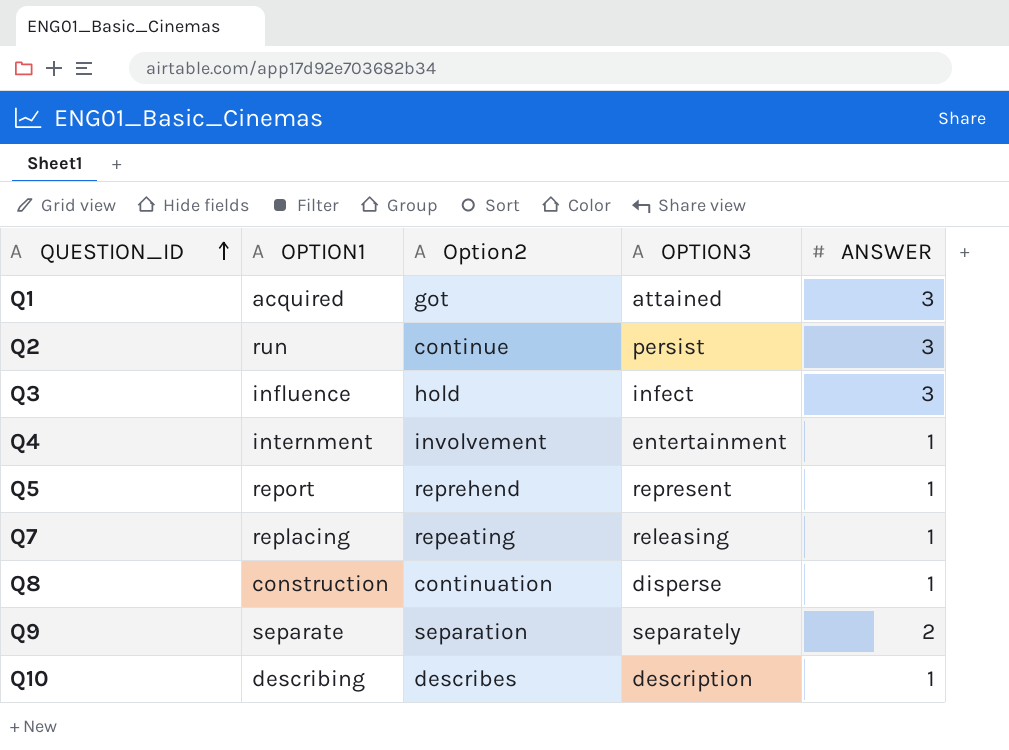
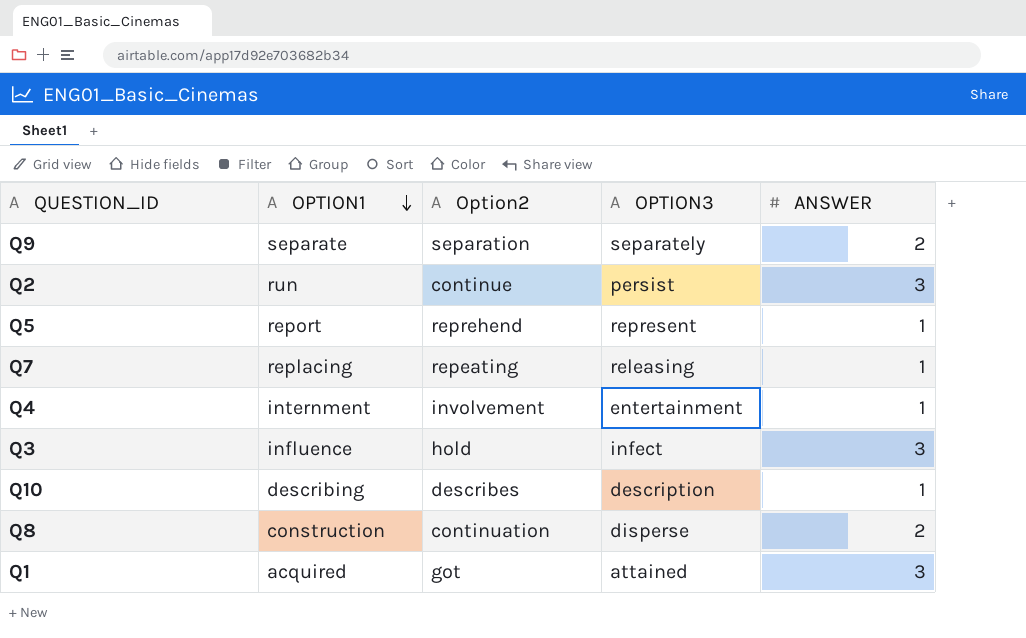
row order: QUESTION_ID ascending -> OPTION1 descending
Q8 | ANSWER: 1 -> 2

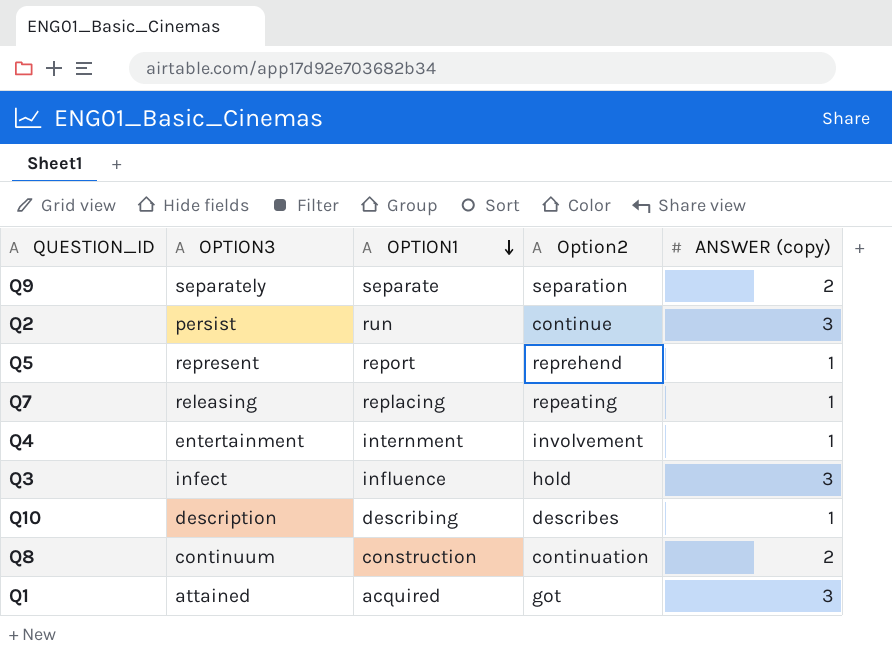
column OPTION3 | position: 4 -> 2
column name: ANSWER -> ANSWER (copy)
Q8 | OPTION3: disperse -> continuum

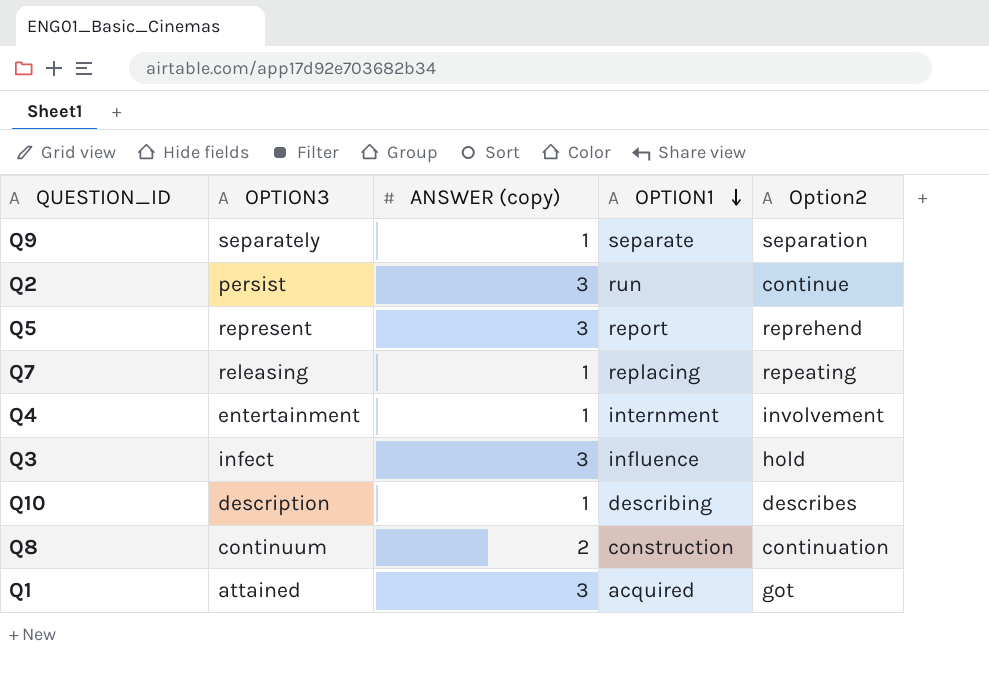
column ANSWER (copy) | position: 5 -> 3
Q9 | ANSWER (copy): 2 -> 1
Q5 | ANSWER (copy): 1 -> 3

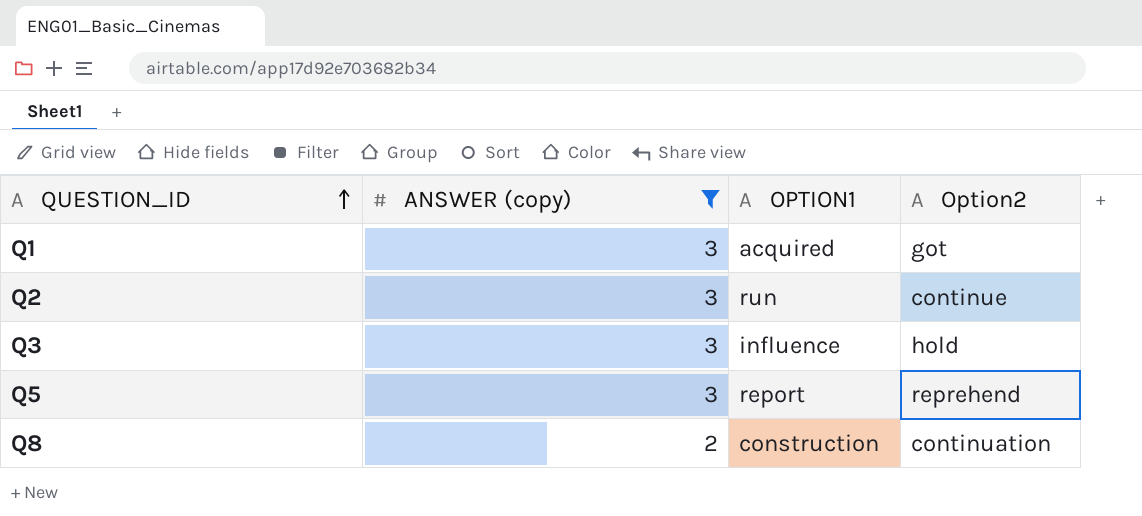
filter: none -> ANSWER (copy) != 1
row order: OPTION1 descending -> QUESTION_ID ascending
column OPTION3 | position: 2 -> none

